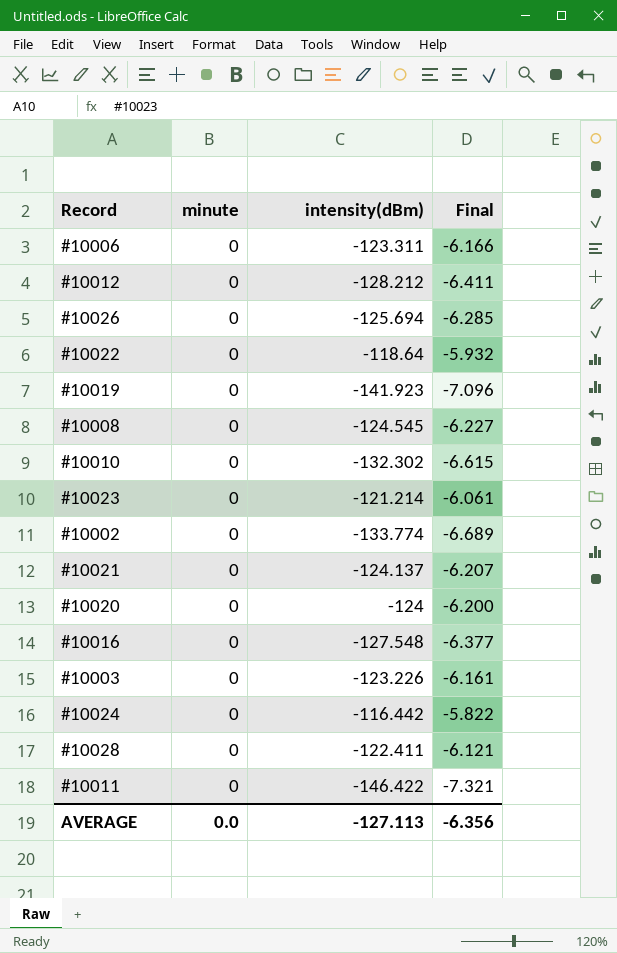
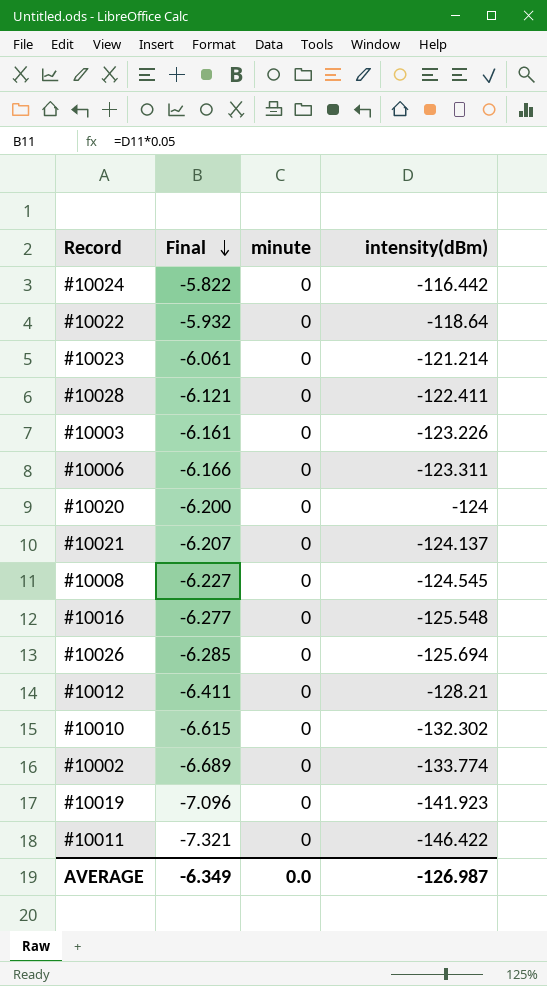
row order: none -> Final descending
column Final | position: 4 -> 2
#10016 | Final: -6.377 -> -6.277
#10016 | intensity(dBm): -127.548 -> -125.548
#10012 | intensity(dBm): -128.212 -> -128.21
AVERAGE | Final: -6.356 -> -6.349
AVERAGE | intensity(dBm): -127.113 -> -126.987

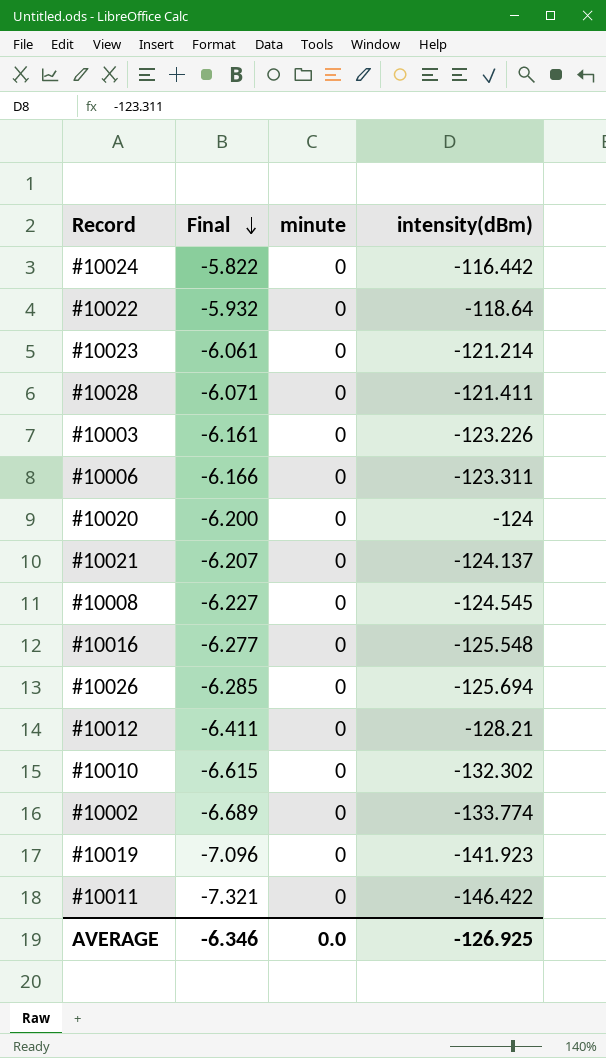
#10028 | Final: -6.121 -> -6.071
#10028 | intensity(dBm): -122.411 -> -121.411
AVERAGE | Final: -6.349 -> -6.346
AVERAGE | intensity(dBm): -126.987 -> -126.925

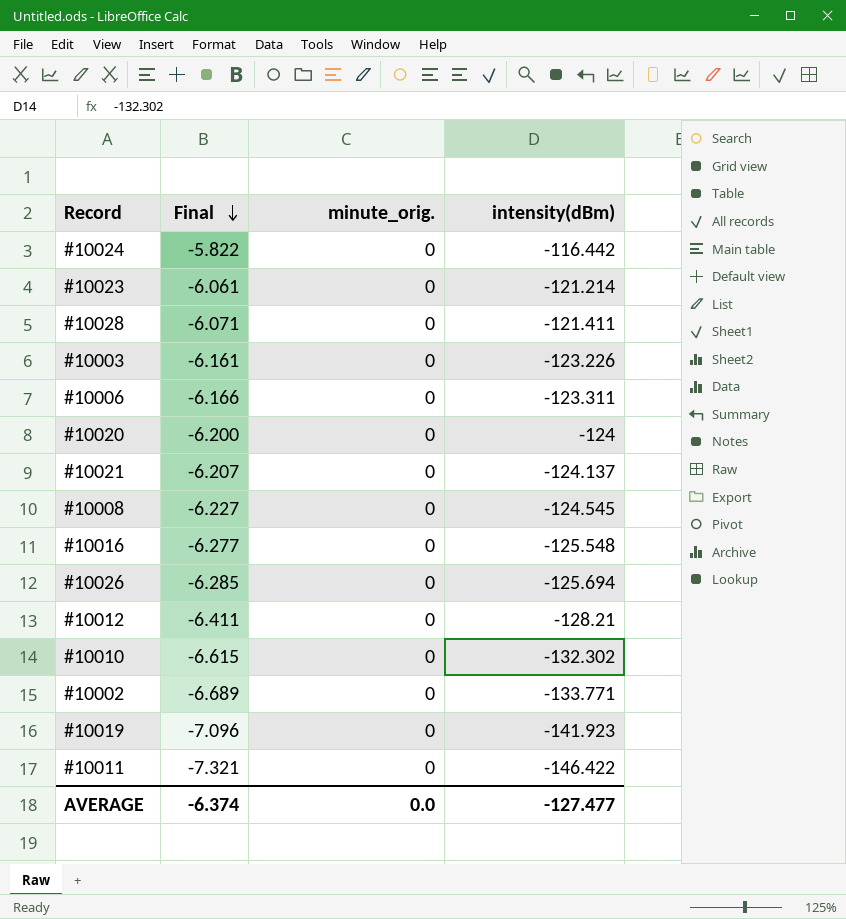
column name: minute -> minute_orig.
row #10022: -5.932 | 0 | -118.64 -> none
#10002 | intensity(dBm): -133.774 -> -133.771
AVERAGE | Final: -6.346 -> -6.374
AVERAGE | intensity(dBm): -126.925 -> -127.477

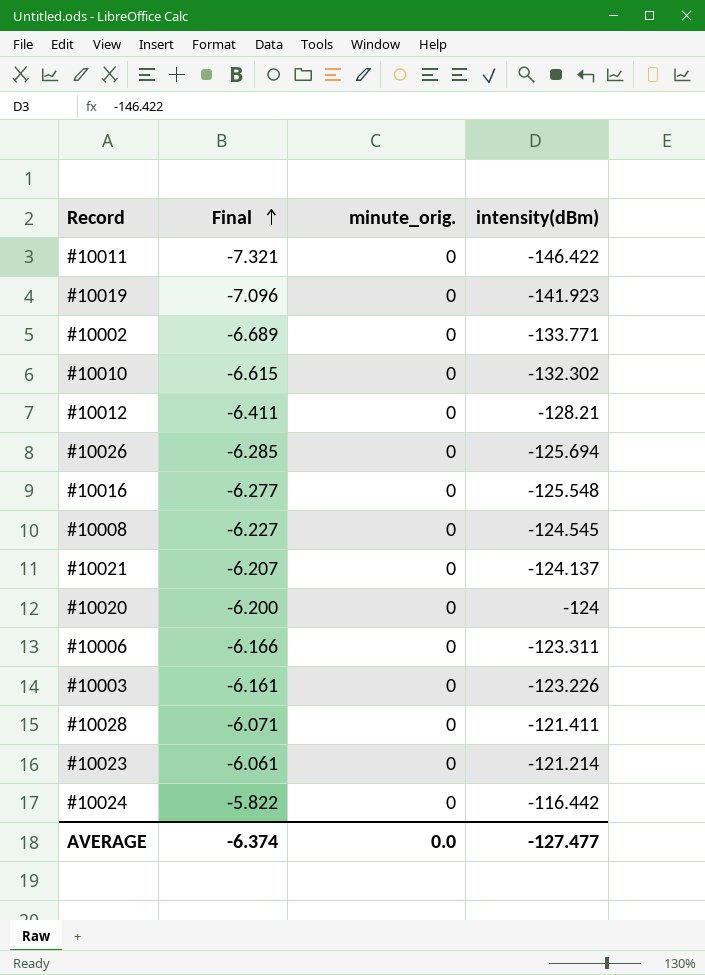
row order: Final descending -> Final ascending

